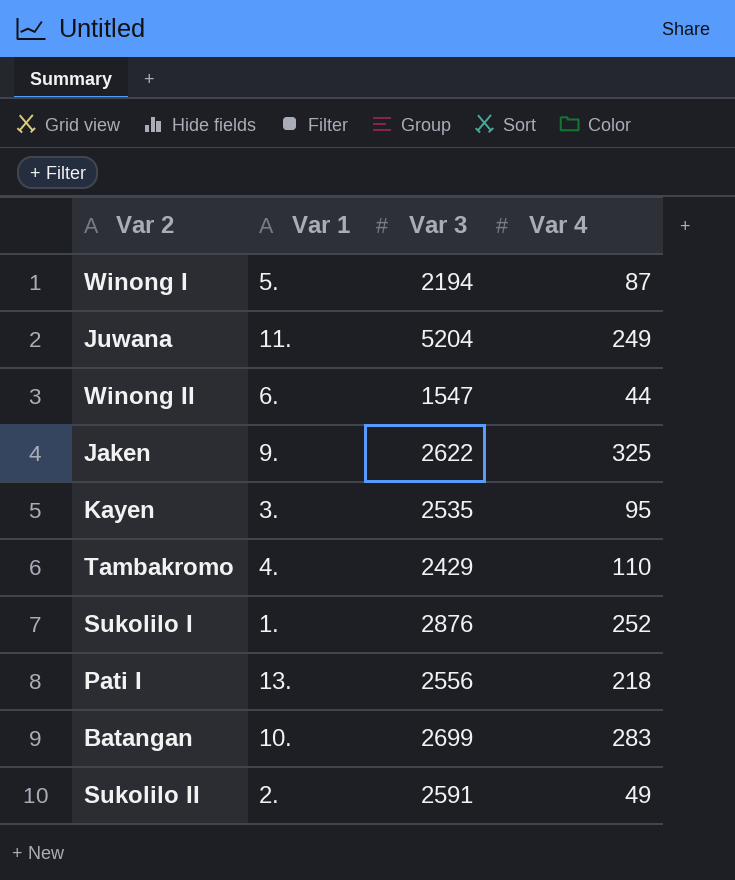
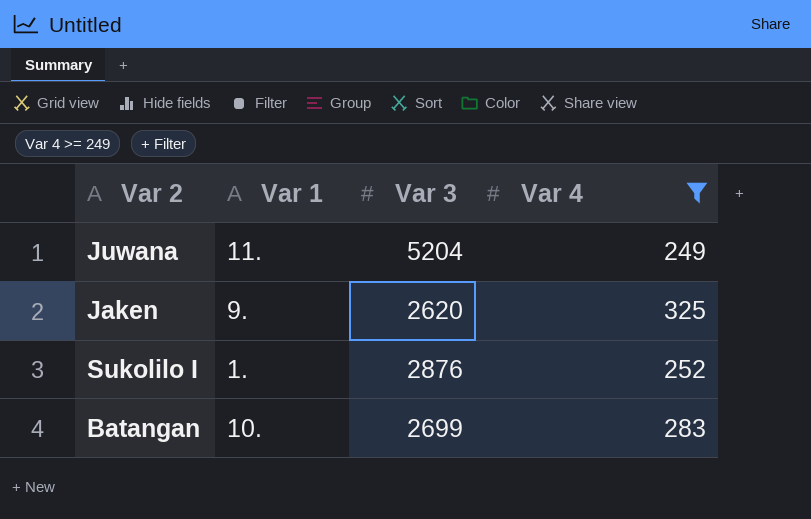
filter: none -> Var 4 >= 249
Jaken | Var 3: 2622 -> 2620

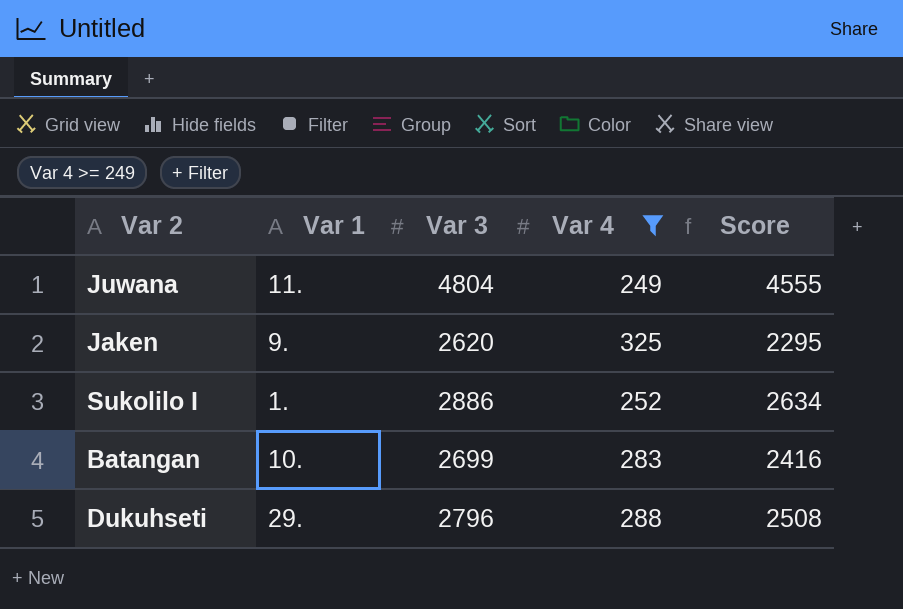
column Score | formula: none -> [Var 3] - [Var 4]
Juwana | Var 3: 5204 -> 4804
Sukolilo I | Var 3: 2876 -> 2886
row Dukuhseti: none -> 29. | 2796 | 288 | 2508

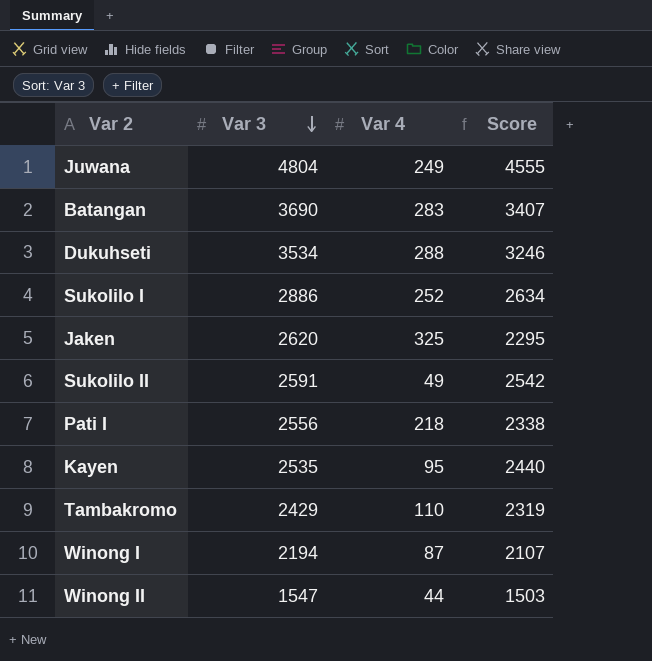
filter: Var 4 >= 249 -> none
row order: none -> Var 3 descending
column Var 1 | position: 2 -> none
Batangan | Var 3: 2699 -> 3690
Batangan | Score: 2416 -> 3407
Dukuhseti | Var 3: 2796 -> 3534
Dukuhseti | Score: 2508 -> 3246

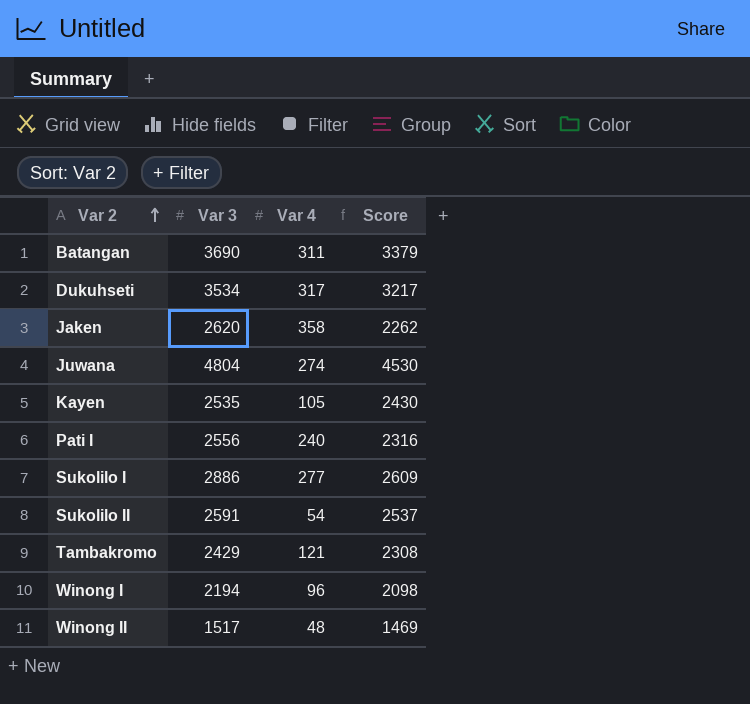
row order: Var 3 descending -> Var 2 ascending
Batangan | Var 4: 283 -> 311
Batangan | Score: 3407 -> 3379
Dukuhseti | Var 4: 288 -> 317
Dukuhseti | Score: 3246 -> 3217
Jaken | Var 4: 325 -> 358
Jaken | Score: 2295 -> 2262
Juwana | Var 4: 249 -> 274
Juwana | Score: 4555 -> 4530
Kayen | Var 4: 95 -> 105
Kayen | Score: 2440 -> 2430
Pati I | Var 4: 218 -> 240
Pati I | Score: 2338 -> 2316
Sukolilo I | Var 4: 252 -> 277
Sukolilo I | Score: 2634 -> 2609
Sukolilo II | Var 4: 49 -> 54
Sukolilo II | Score: 2542 -> 2537
Tambakromo | Var 4: 110 -> 121
Tambakromo | Score: 2319 -> 2308
Winong I | Var 4: 87 -> 96
Winong I | Score: 2107 -> 2098
Winong II | Var 3: 1547 -> 1517
Winong II | Var 4: 44 -> 48
Winong II | Score: 1503 -> 1469

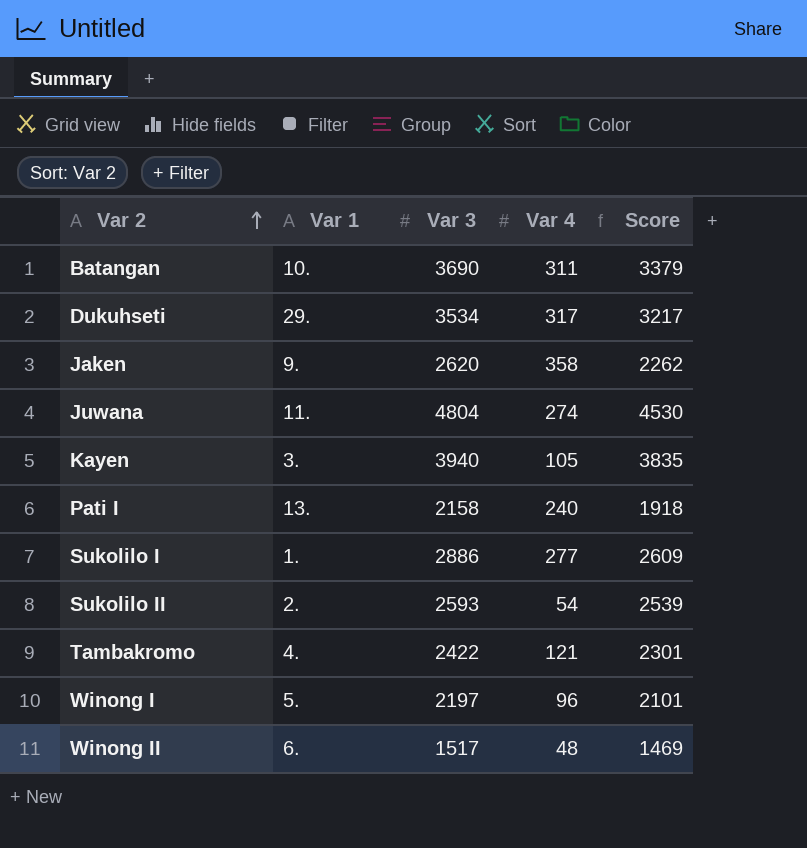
column Var 1 | position: none -> 2
Kayen | Var 3: 2535 -> 3940
Kayen | Score: 2430 -> 3835
Pati I | Var 3: 2556 -> 2158
Pati I | Score: 2316 -> 1918
Sukolilo II | Var 3: 2591 -> 2593
Sukolilo II | Score: 2537 -> 2539
Tambakromo | Var 3: 2429 -> 2422
Tambakromo | Score: 2308 -> 2301
Winong I | Var 3: 2194 -> 2197
Winong I | Score: 2098 -> 2101

